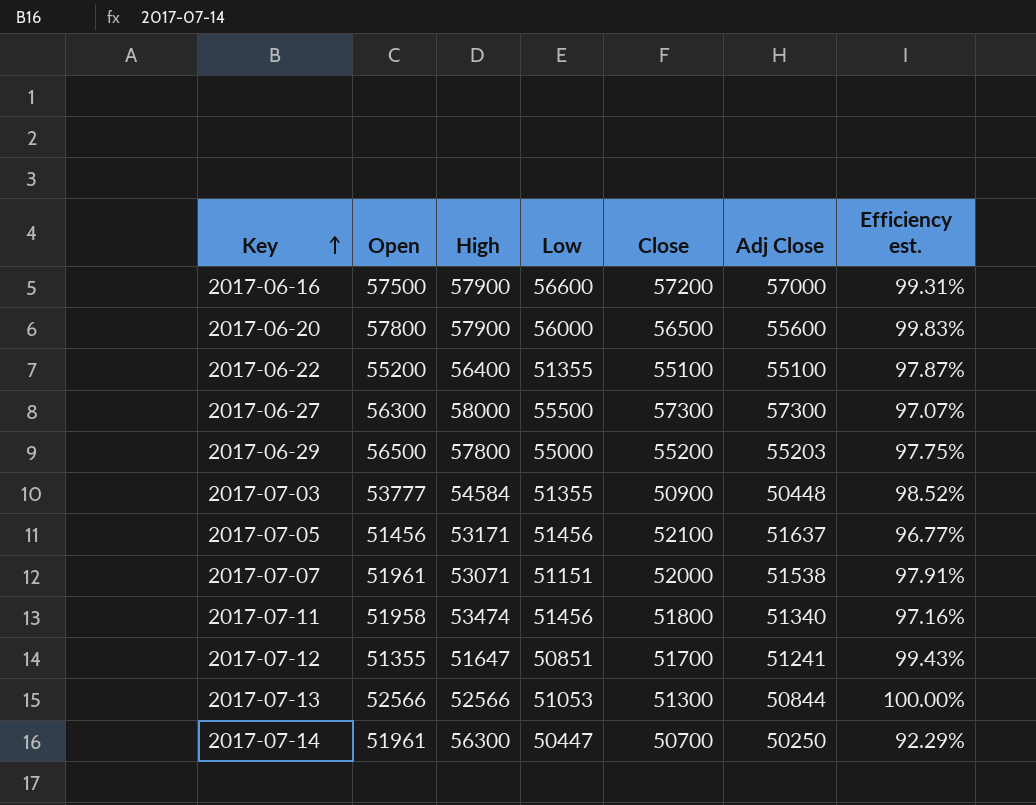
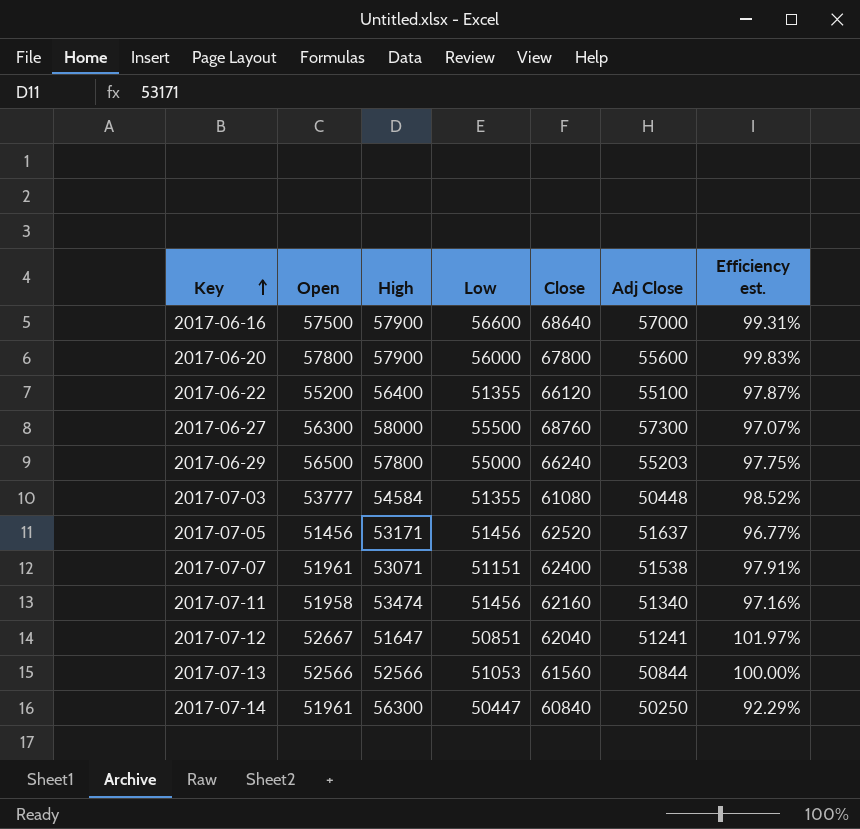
2017-06-16 | Close: 57200 -> 68640
2017-06-20 | Close: 56500 -> 67800
2017-06-22 | Close: 55100 -> 66120
2017-06-27 | Close: 57300 -> 68760
2017-06-29 | Close: 55200 -> 66240
2017-07-03 | Close: 50900 -> 61080
2017-07-05 | Close: 52100 -> 62520
2017-07-07 | Close: 52000 -> 62400
2017-07-11 | Close: 51800 -> 62160
2017-07-12 | Open: 51355 -> 52667
2017-07-12 | Close: 51700 -> 62040
2017-07-12 | Efficiency est.: 99.43% -> 101.97%
2017-07-13 | Close: 51300 -> 61560
2017-07-14 | Close: 50700 -> 60840

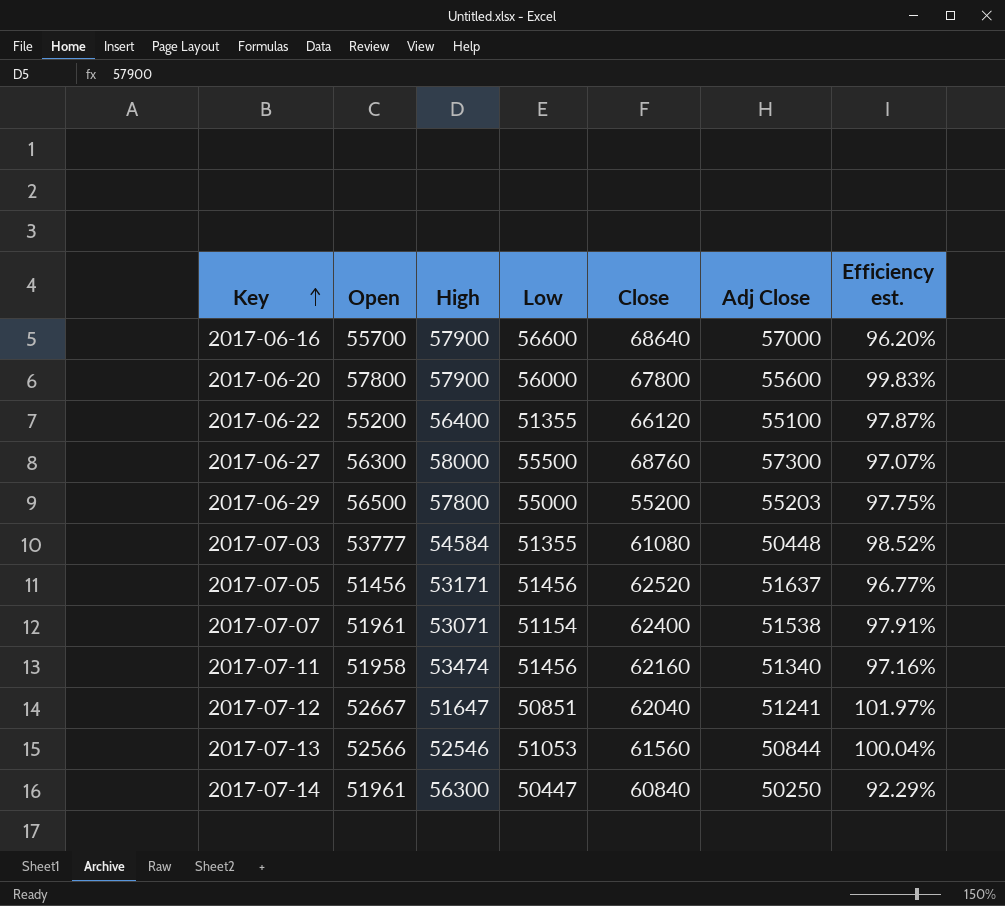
2017-06-16 | Open: 57500 -> 55700
2017-06-16 | Efficiency est.: 99.31% -> 96.20%
2017-06-29 | Close: 66240 -> 55200
2017-07-07 | Low: 51151 -> 51154
2017-07-13 | High: 52566 -> 52546
2017-07-13 | Efficiency est.: 100.00% -> 100.04%

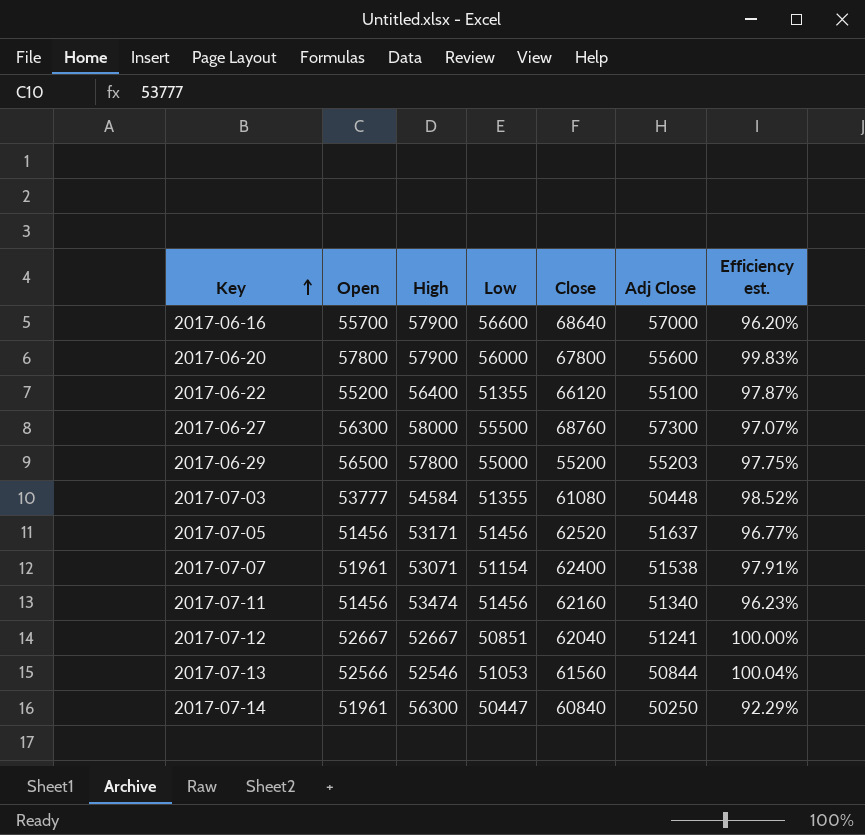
2017-07-11 | Open: 51958 -> 51456
2017-07-11 | Efficiency est.: 97.16% -> 96.23%
2017-07-12 | High: 51647 -> 52667
2017-07-12 | Efficiency est.: 101.97% -> 100.00%

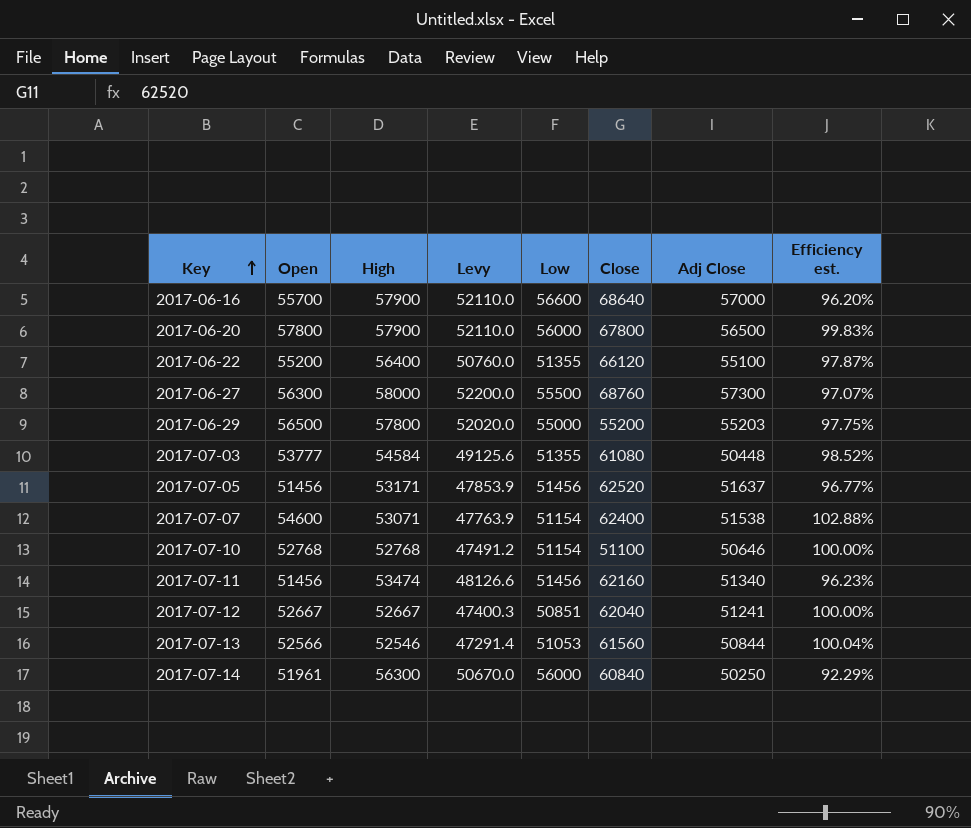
column Levy | formula: none -> [High] * 0.9
2017-06-20 | Adj Close: 55600 -> 56500
2017-07-07 | Open: 51961 -> 54600
2017-07-07 | Efficiency est.: 97.91% -> 102.88%
row 2017-07-10: none -> 52768 | 52768 | 47491.2 | 51154 | 51100 | 50646 | 100.00%
2017-07-14 | Low: 50447 -> 56000

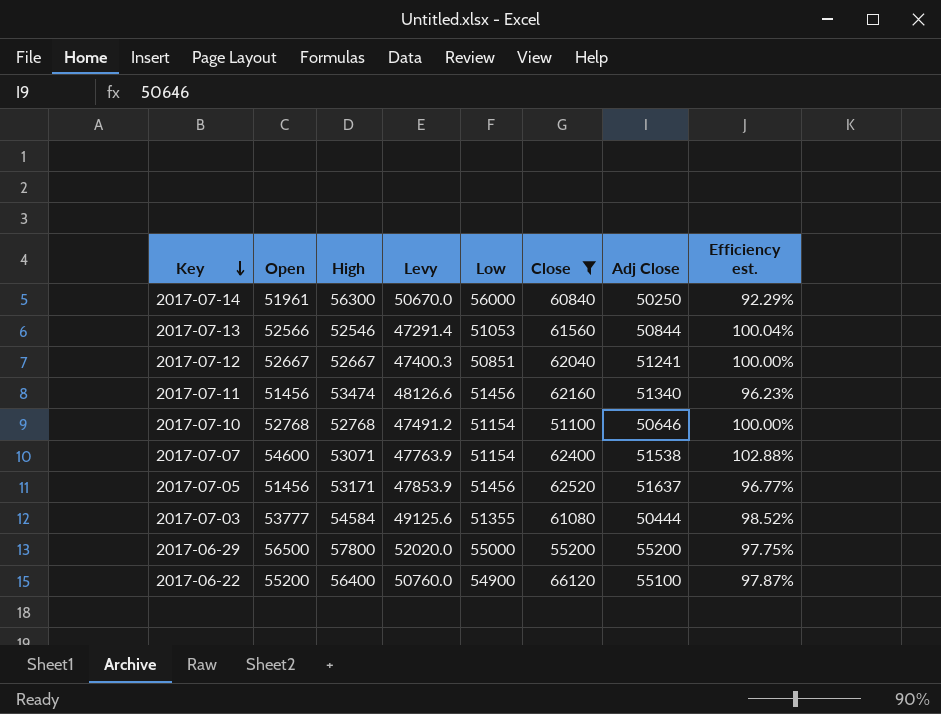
filter: none -> Close <= 66120
row order: Key ascending -> Key descending
2017-07-03 | Adj Close: 50448 -> 50444
2017-06-29 | Adj Close: 55203 -> 55200
2017-06-22 | Low: 51355 -> 54900

